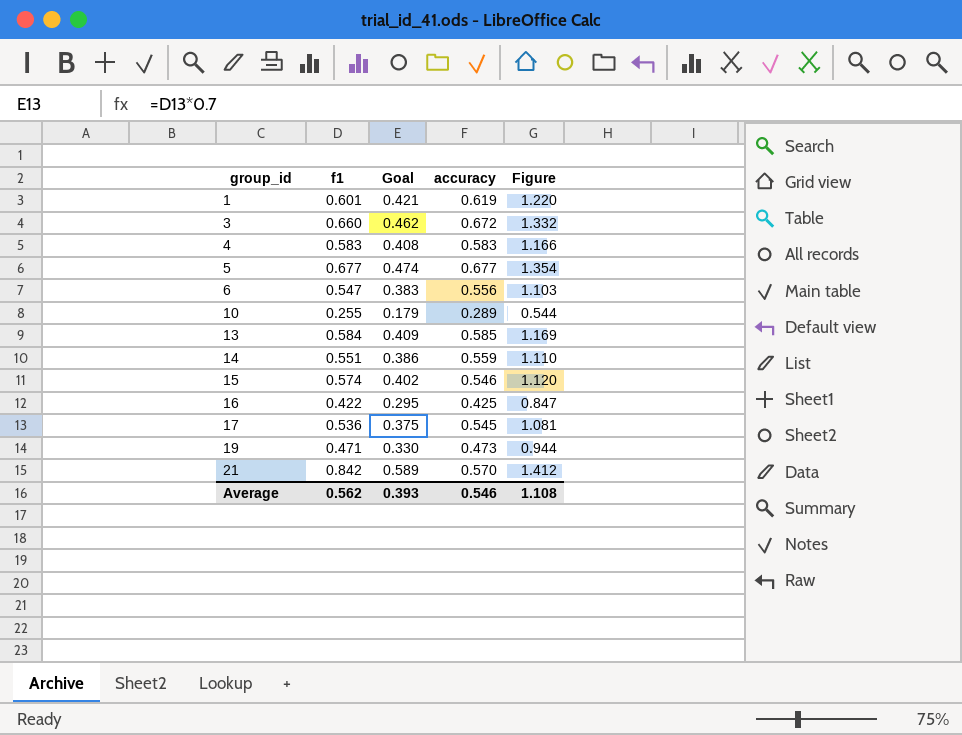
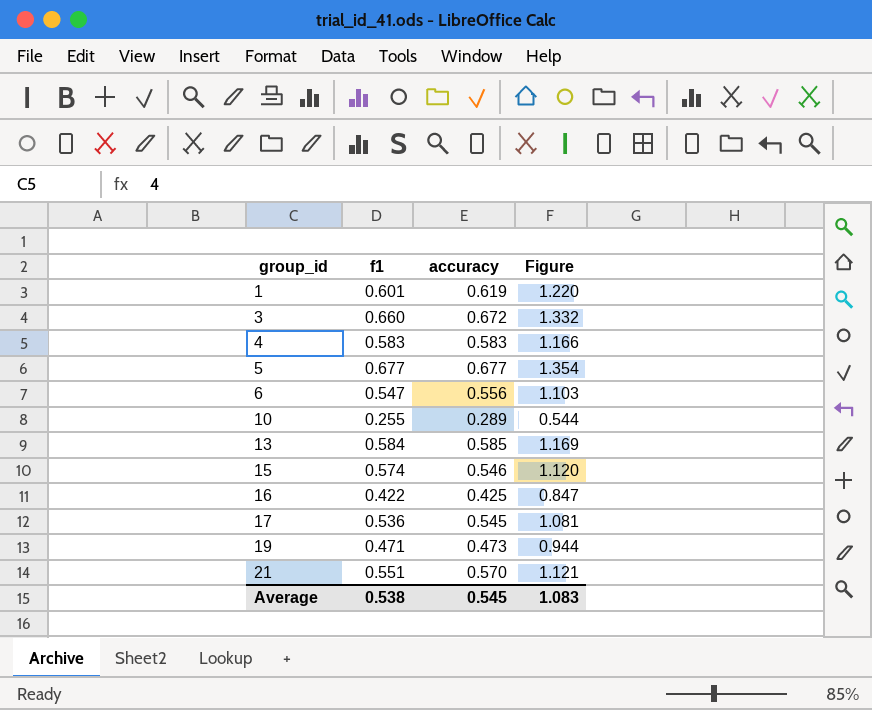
column Goal | formula: [f1] * 0.7 -> none
row 14: 0.551 | 0.386 | 0.559 | 1.110 -> none
21 | f1: 0.842 -> 0.551
21 | Figure: 1.412 -> 1.121
Average | f1: 0.562 -> 0.538
Average | accuracy: 0.546 -> 0.545
Average | Figure: 1.108 -> 1.083

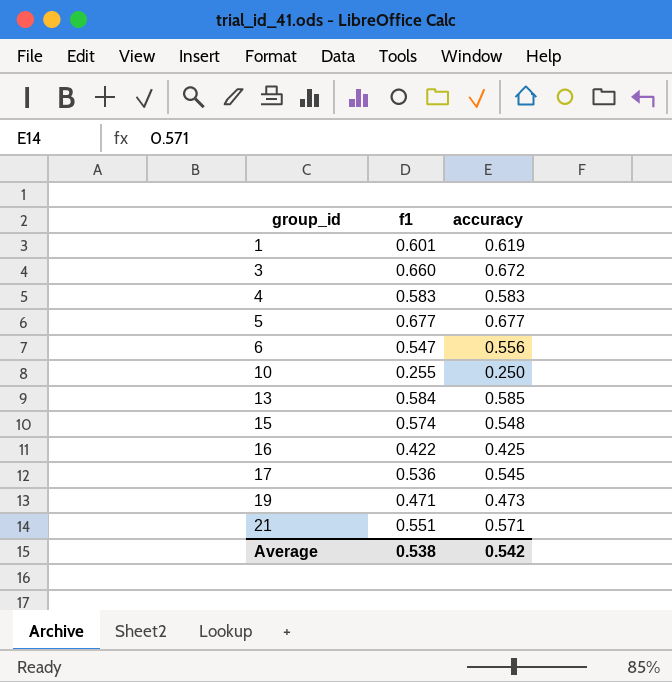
column Figure | formula: [f1] + [accuracy] -> none
10 | accuracy: 0.289 -> 0.250
15 | accuracy: 0.546 -> 0.548
21 | accuracy: 0.570 -> 0.571
Average | accuracy: 0.545 -> 0.542

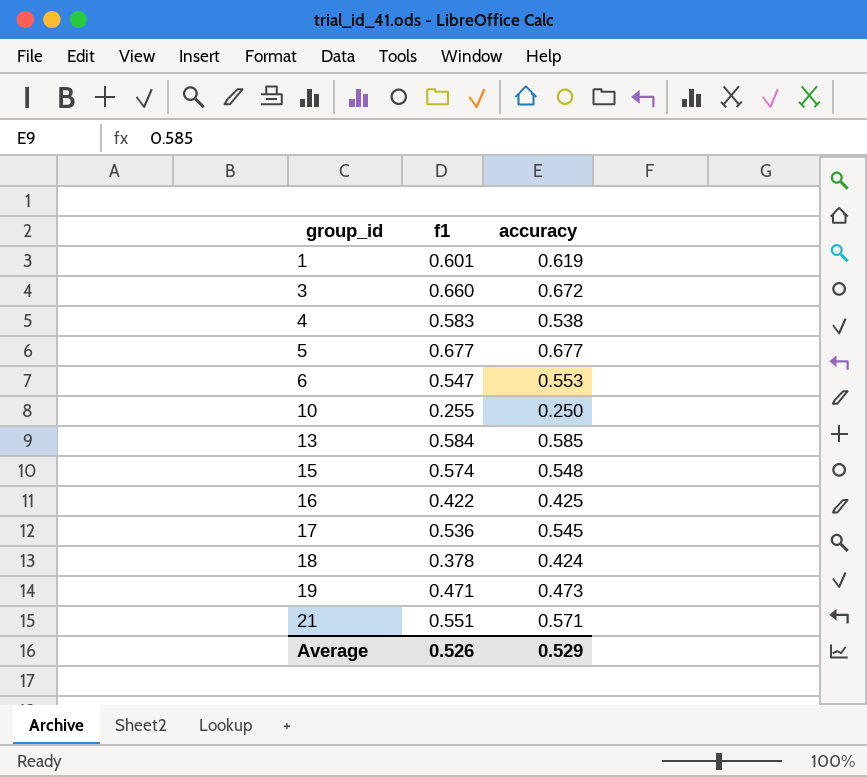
4 | accuracy: 0.583 -> 0.538
6 | accuracy: 0.556 -> 0.553
row 18: none -> 0.378 | 0.424
Average | f1: 0.538 -> 0.526
Average | accuracy: 0.542 -> 0.529

